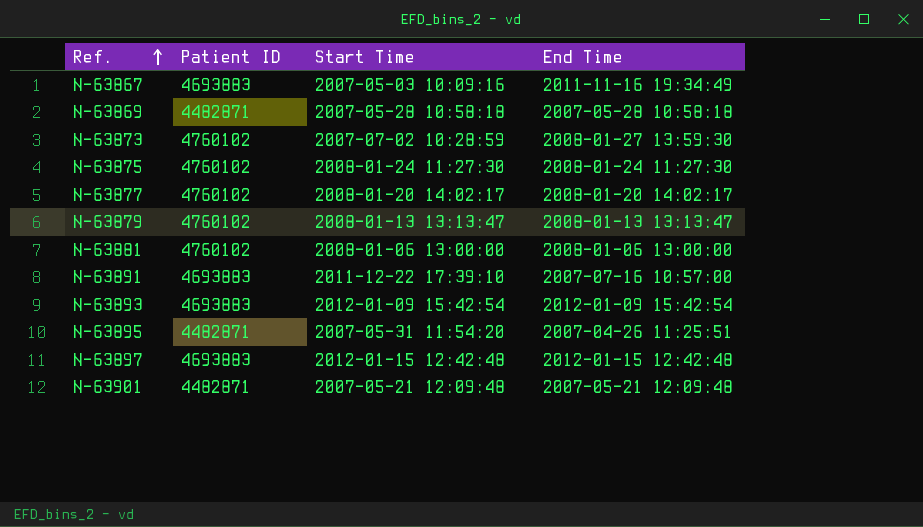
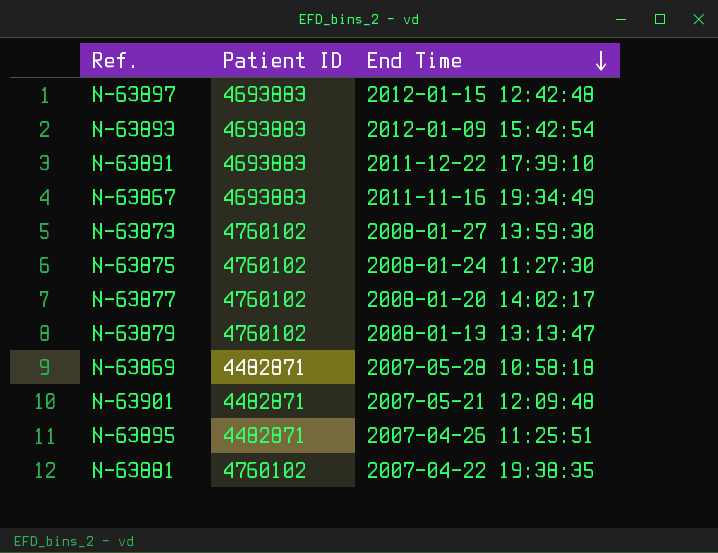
row order: Ref. ascending -> End Time descending
column Start Time | position: 3 -> none
N-63891 | End Time: 2007-07-16 10:57:00 -> 2011-12-22 17:39:10
N-63881 | End Time: 2008-01-06 13:00:00 -> 2007-04-22 19:38:35

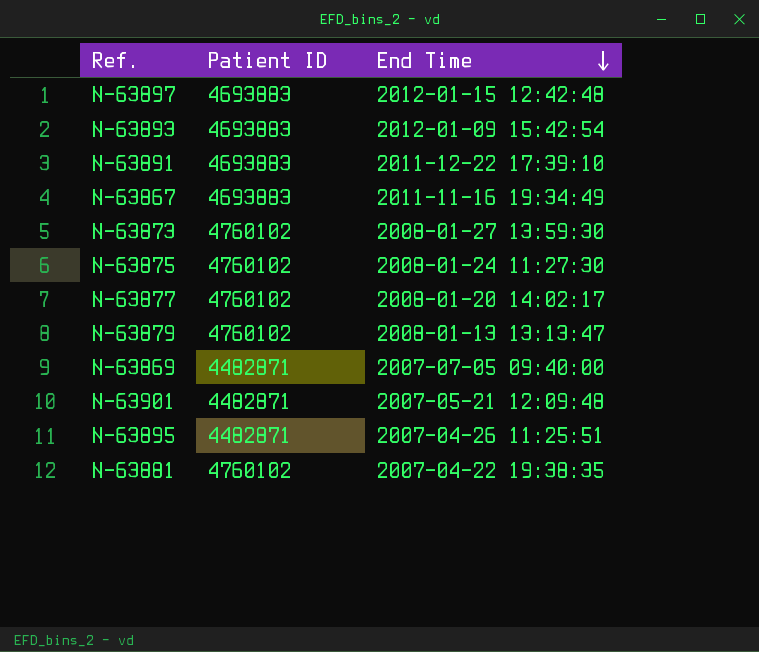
N-63869 | End Time: 2007-05-28 10:58:18 -> 2007-07-05 09:40:00

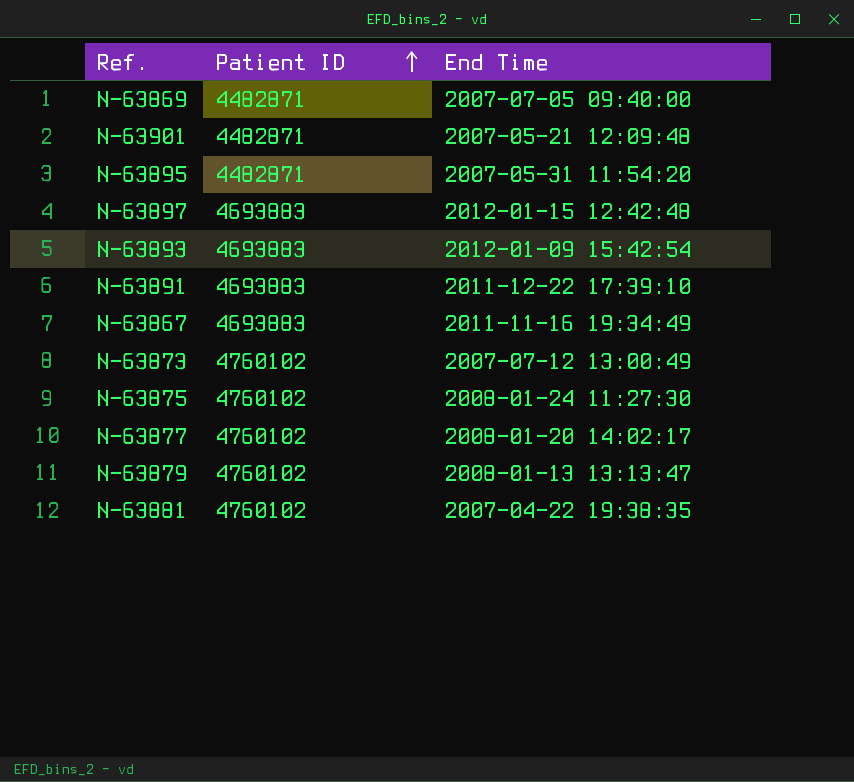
row order: End Time descending -> Patient ID ascending
N-63895 | End Time: 2007-04-26 11:25:51 -> 2007-05-31 11:54:20
N-63873 | End Time: 2008-01-27 13:59:30 -> 2007-07-12 13:00:49

